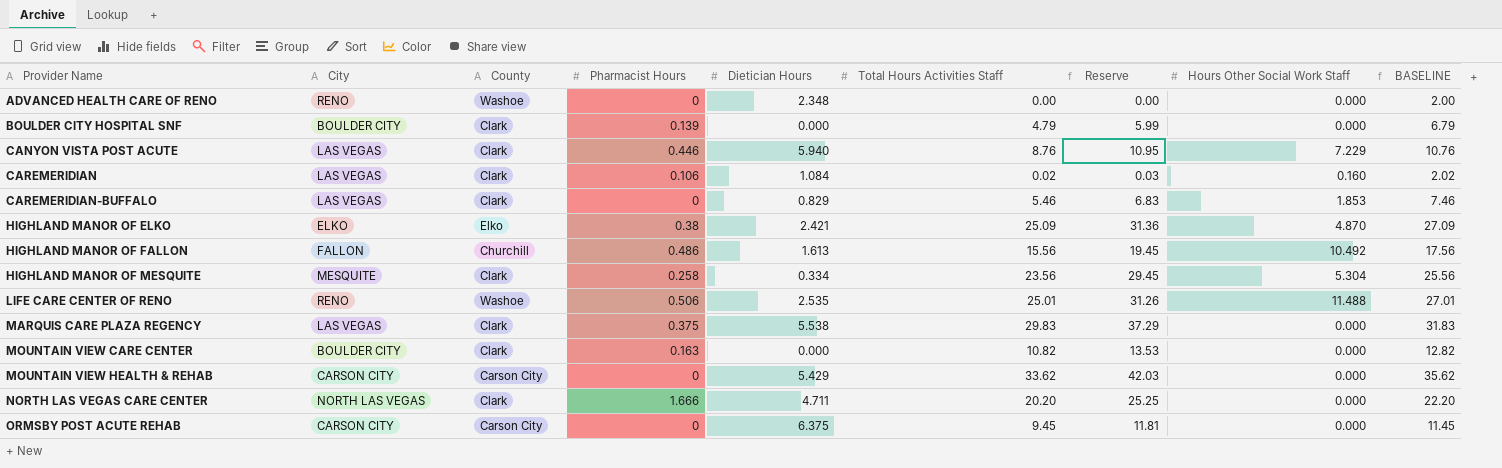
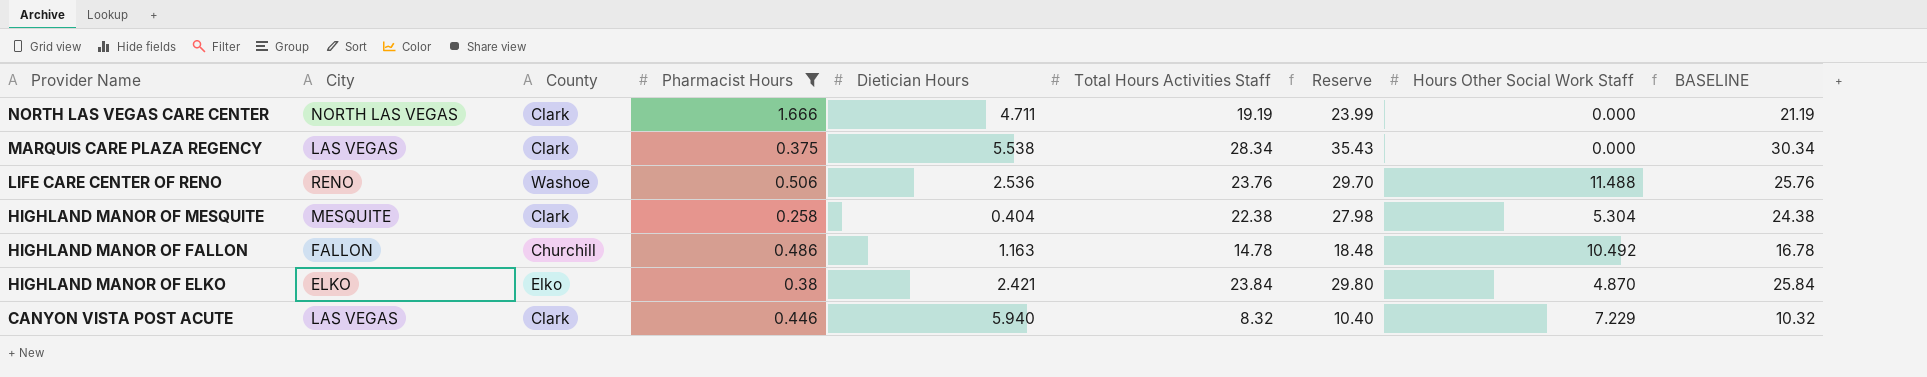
filter: none -> Pharmacist Hours >= 0.258
row order: Provider Name ascending -> Provider Name descending
NORTH LAS VEGAS CARE CENTER | Total Hours Activities Staff: 20.20 -> 19.19
NORTH LAS VEGAS CARE CENTER | Reserve: 25.25 -> 23.99
NORTH LAS VEGAS CARE CENTER | BASELINE: 22.20 -> 21.19
MARQUIS CARE PLAZA REGENCY | Total Hours Activities Staff: 29.83 -> 28.34
MARQUIS CARE PLAZA REGENCY | Reserve: 37.29 -> 35.43
MARQUIS CARE PLAZA REGENCY | BASELINE: 31.83 -> 30.34
LIFE CARE CENTER OF RENO | Dietician Hours: 2.535 -> 2.536
LIFE CARE CENTER OF RENO | Total Hours Activities Staff: 25.01 -> 23.76
LIFE CARE CENTER OF RENO | Reserve: 31.26 -> 29.70
LIFE CARE CENTER OF RENO | BASELINE: 27.01 -> 25.76
HIGHLAND MANOR OF MESQUITE | Dietician Hours: 0.334 -> 0.404
HIGHLAND MANOR OF MESQUITE | Total Hours Activities Staff: 23.56 -> 22.38
HIGHLAND MANOR OF MESQUITE | Reserve: 29.45 -> 27.98
HIGHLAND MANOR OF MESQUITE | BASELINE: 25.56 -> 24.38
HIGHLAND MANOR OF FALLON | Dietician Hours: 1.613 -> 1.163
HIGHLAND MANOR OF FALLON | Total Hours Activities Staff: 15.56 -> 14.78
HIGHLAND MANOR OF FALLON | Reserve: 19.45 -> 18.48
HIGHLAND MANOR OF FALLON | BASELINE: 17.56 -> 16.78
HIGHLAND MANOR OF ELKO | Total Hours Activities Staff: 25.09 -> 23.84
HIGHLAND MANOR OF ELKO | Reserve: 31.36 -> 29.80
HIGHLAND MANOR OF ELKO | BASELINE: 27.09 -> 25.84
CANYON VISTA POST ACUTE | Total Hours Activities Staff: 8.76 -> 8.32
CANYON VISTA POST ACUTE | Reserve: 10.95 -> 10.40
CANYON VISTA POST ACUTE | BASELINE: 10.76 -> 10.32

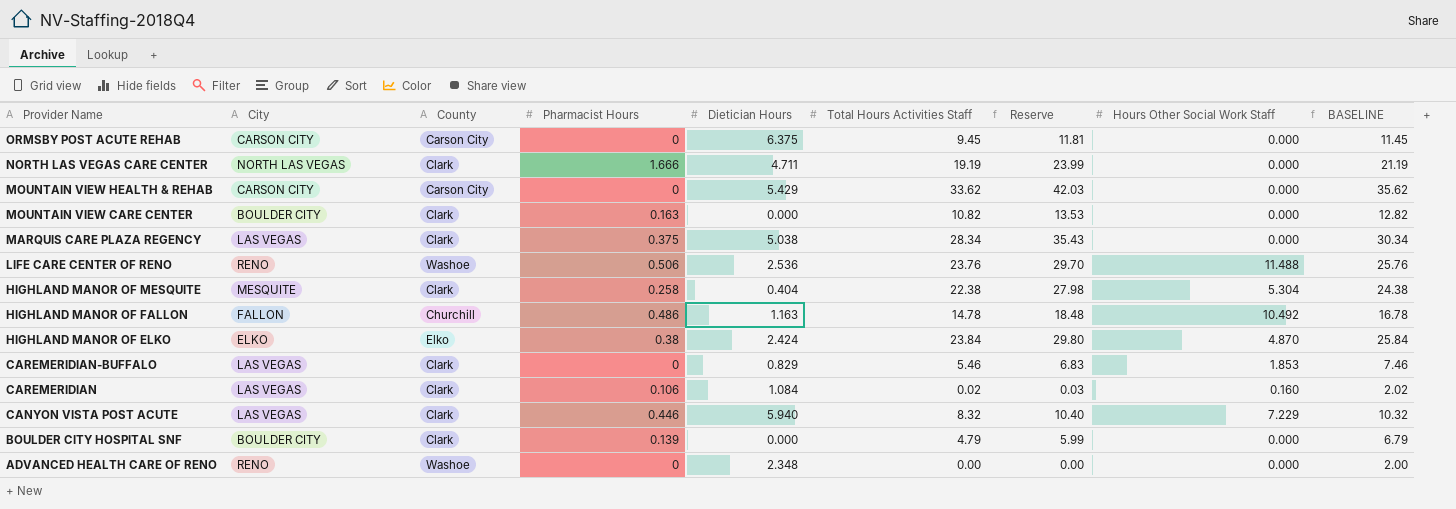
filter: Pharmacist Hours >= 0.258 -> none
MARQUIS CARE PLAZA REGENCY | Dietician Hours: 5.538 -> 5.038
HIGHLAND MANOR OF ELKO | Dietician Hours: 2.421 -> 2.424

